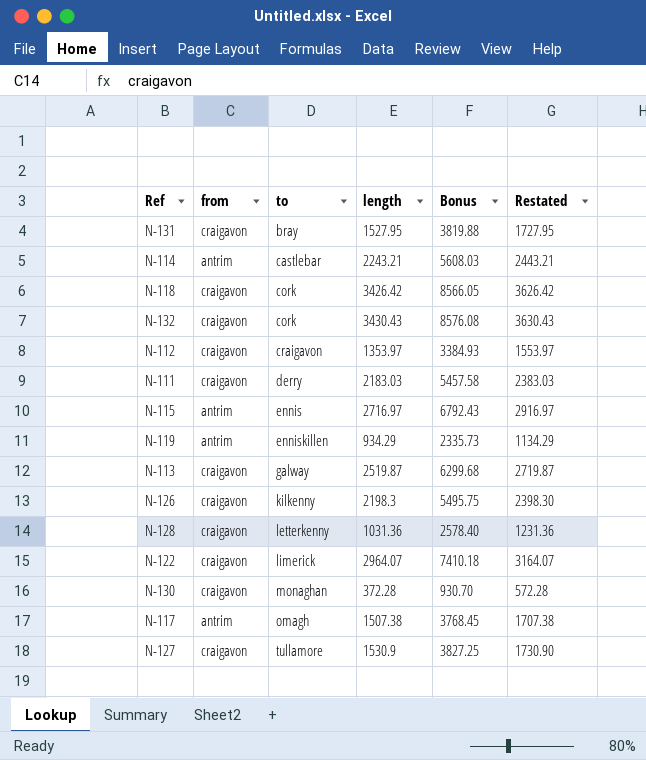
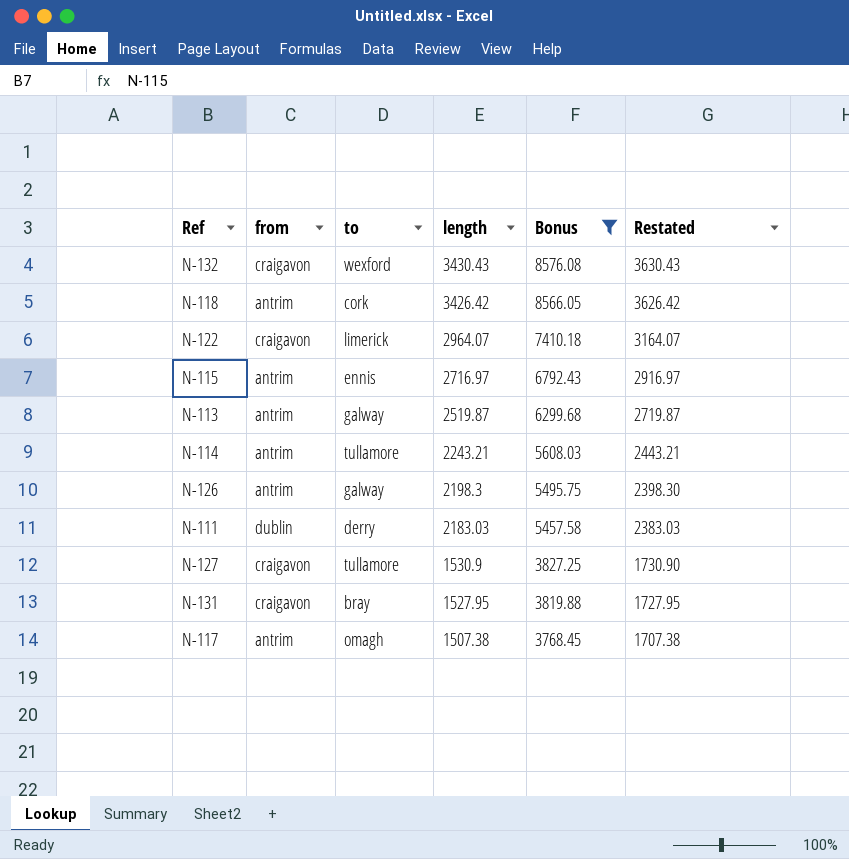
filter: none -> Bonus >= 3768.45
row order: to ascending -> length descending
N-132 | to: cork -> wexford
N-118 | from: craigavon -> antrim
N-113 | from: craigavon -> antrim
N-114 | to: castlebar -> tullamore
N-126 | from: craigavon -> antrim
N-126 | to: kilkenny -> galway
N-111 | from: craigavon -> dublin

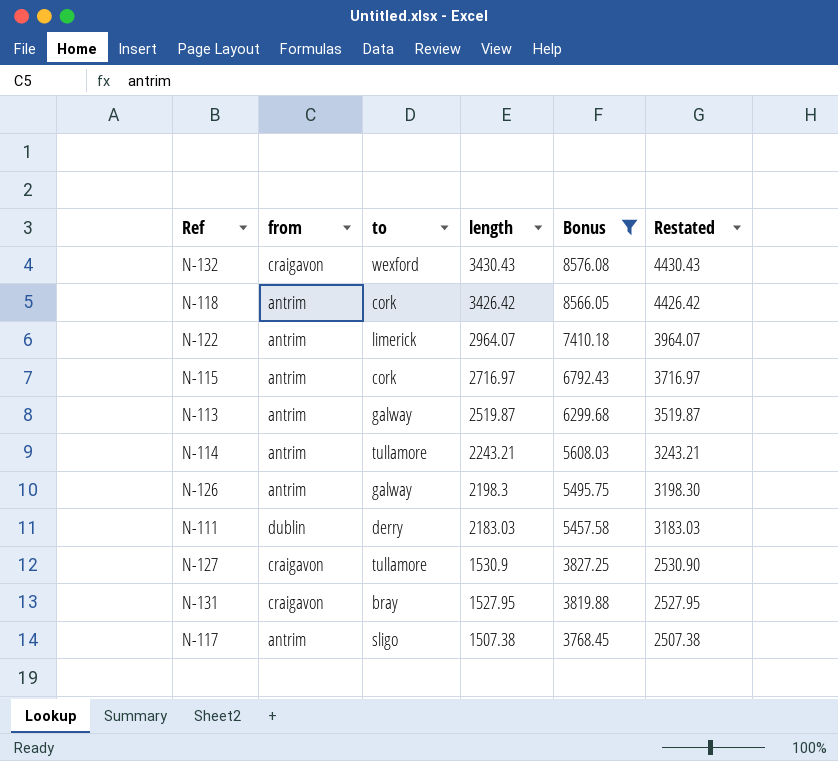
column Restated | formula: [length] + 200 -> [length] + 1000
N-122 | from: craigavon -> antrim
N-115 | to: ennis -> cork
N-117 | to: omagh -> sligo

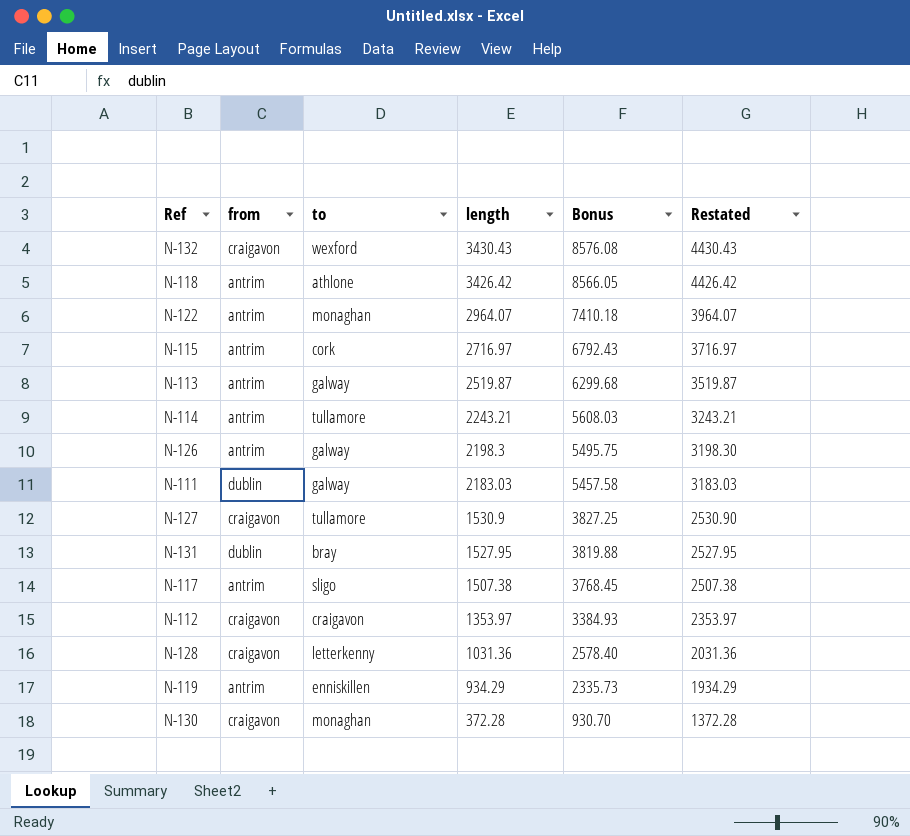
filter: Bonus >= 3768.45 -> none
N-118 | to: cork -> athlone
N-122 | to: limerick -> monaghan
N-111 | to: derry -> galway
N-131 | from: craigavon -> dublin

